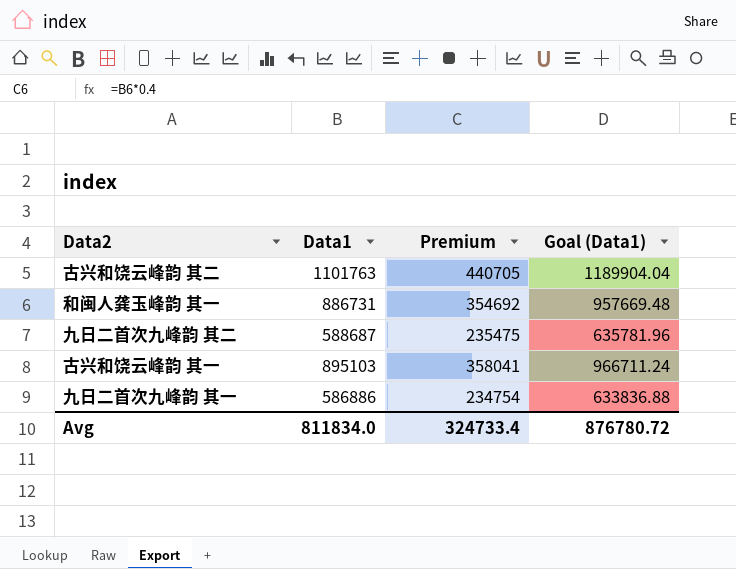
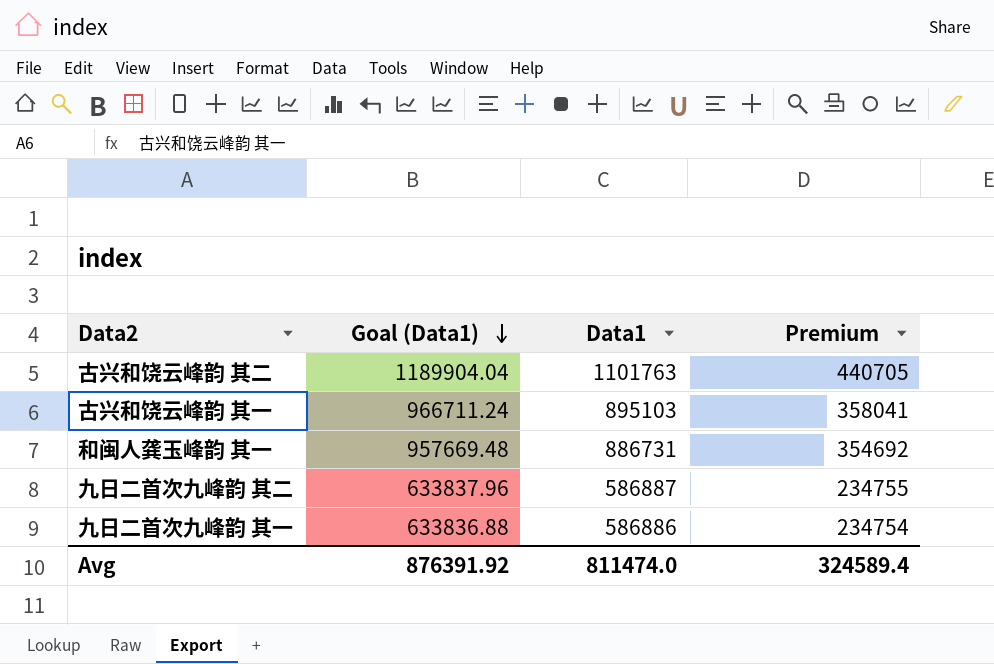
row order: none -> Goal (Data1) descending
column Goal (Data1) | position: 4 -> 2
九日二首次九峰韵 其二 | Goal (Data1): 635781.96 -> 633837.96
九日二首次九峰韵 其二 | Data1: 588687 -> 586887
九日二首次九峰韵 其二 | Premium: 235475 -> 234755
Avg | Goal (Data1): 876780.72 -> 876391.92
Avg | Data1: 811834.0 -> 811474.0
Avg | Premium: 324733.4 -> 324589.4

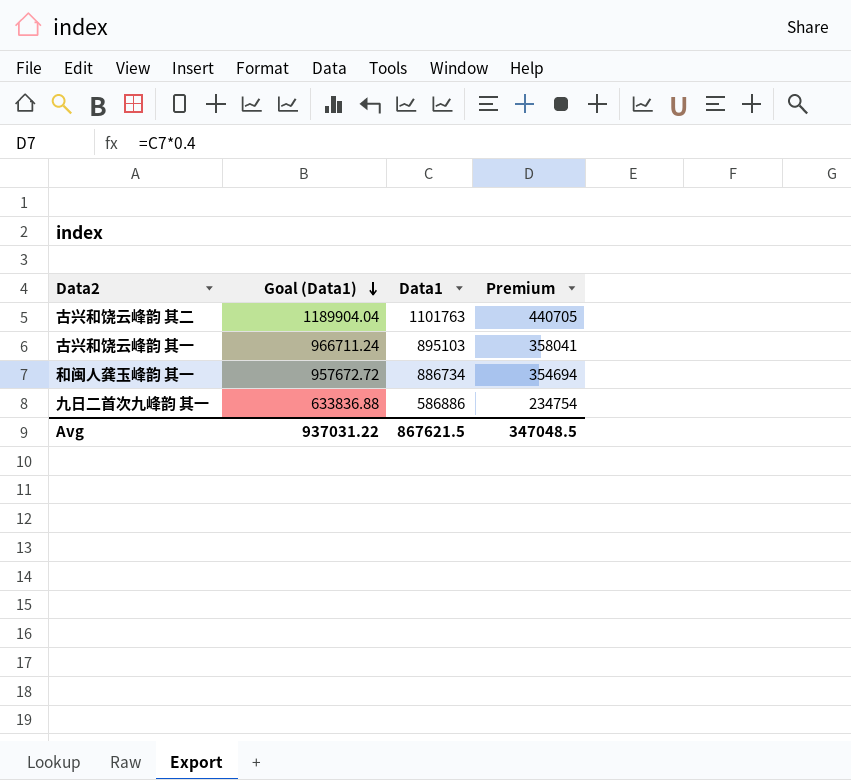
row 九日二首次九峰韵 其二: 633837.96 | 586887 | 234755 -> none
和闽人龚玉峰韵 其一 | Goal (Data1): 957669.48 -> 957672.72
和闽人龚玉峰韵 其一 | Data1: 886731 -> 886734
和闽人龚玉峰韵 其一 | Premium: 354692 -> 354694
Avg | Goal (Data1): 876391.92 -> 937031.22
Avg | Data1: 811474.0 -> 867621.5
Avg | Premium: 324589.4 -> 347048.5

